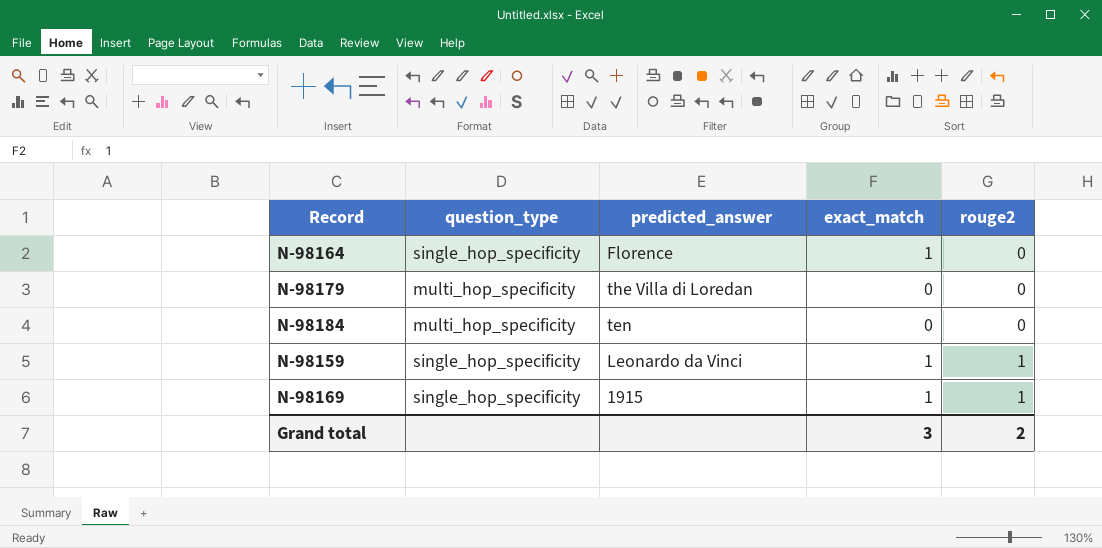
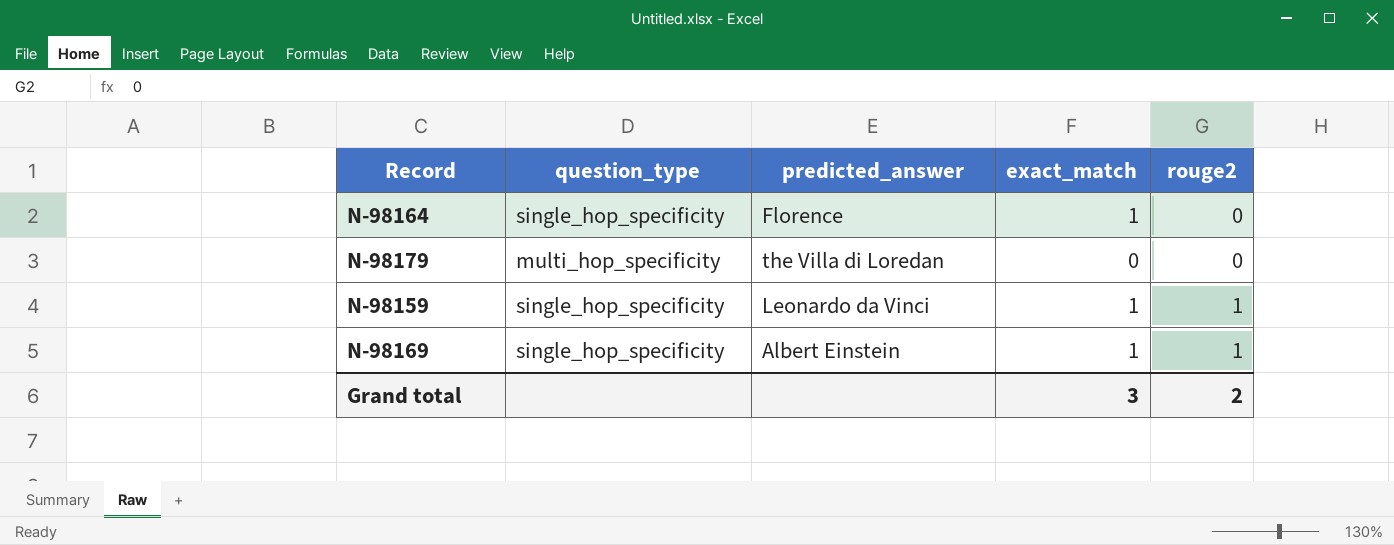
row N-98184: multi_hop_specificity | ten | 0 | 0 -> none
N-98169 | predicted_answer: 1915 -> Albert Einstein

